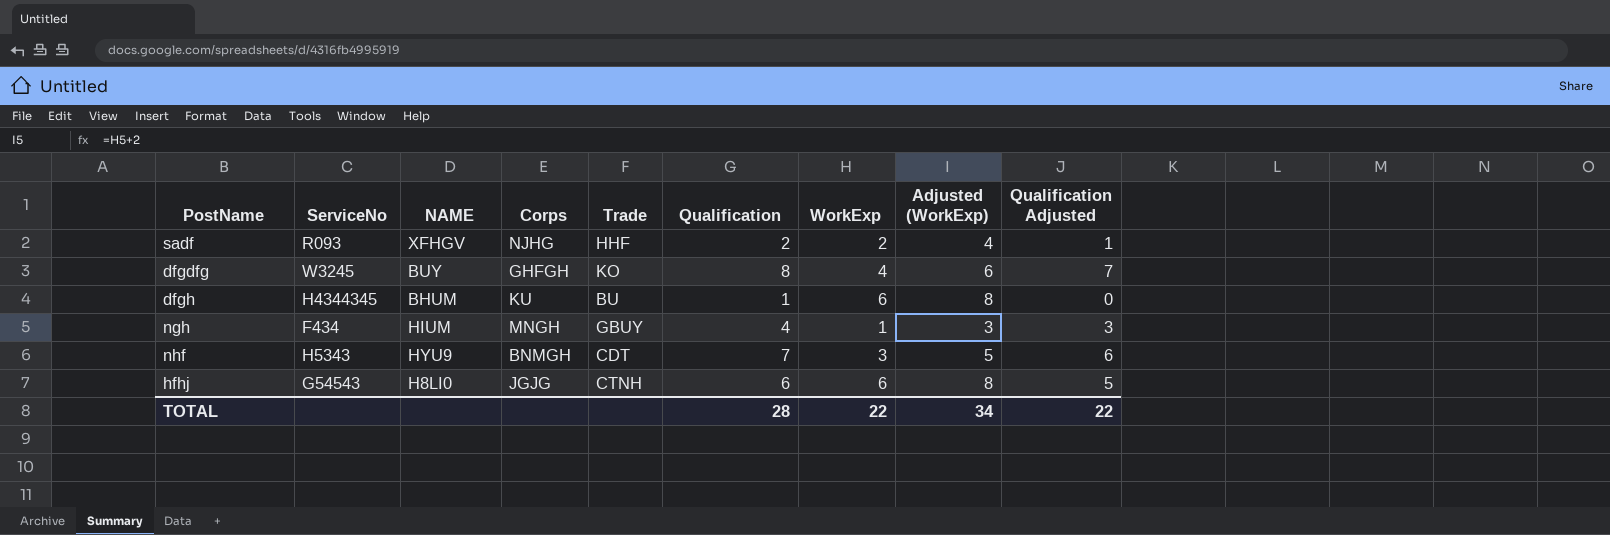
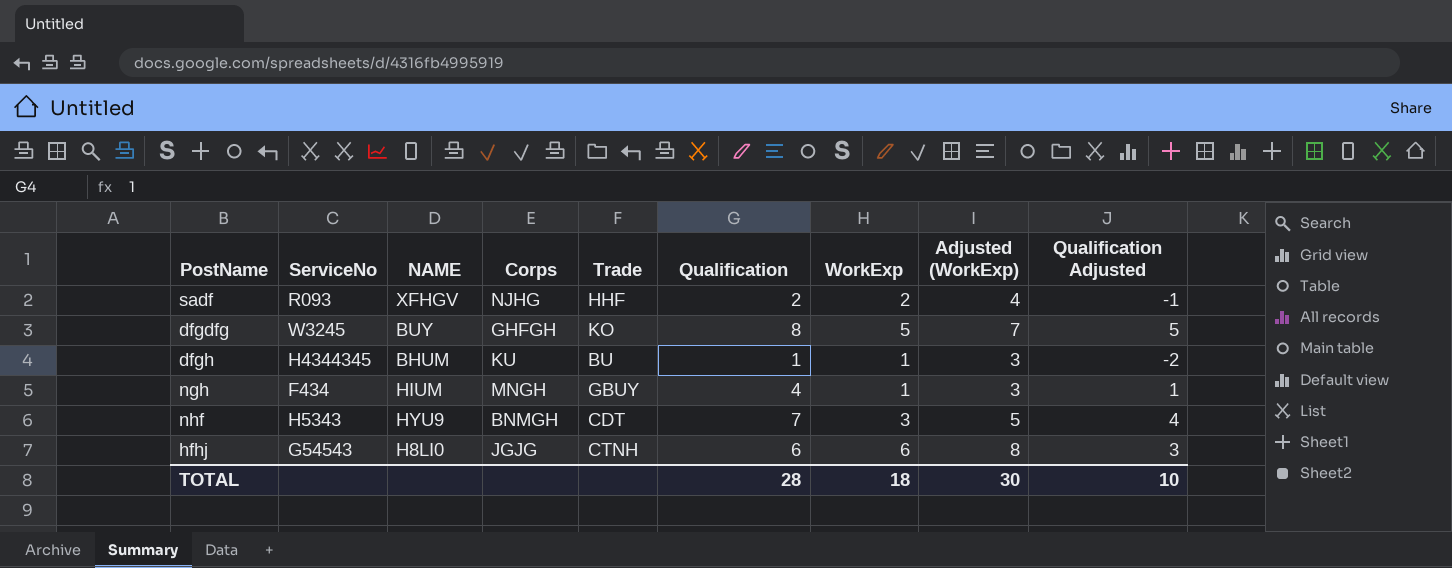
column Qualification Adjusted | formula: [Qualification] - 1 -> [Qualification] - 3
dfgdfg | WorkExp: 4 -> 5
dfgdfg | Adjusted (WorkExp): 6 -> 7
dfgh | WorkExp: 6 -> 1
dfgh | Adjusted (WorkExp): 8 -> 3
TOTAL | WorkExp: 22 -> 18
TOTAL | Adjusted (WorkExp): 34 -> 30
TOTAL | Qualification Adjusted: 22 -> 10

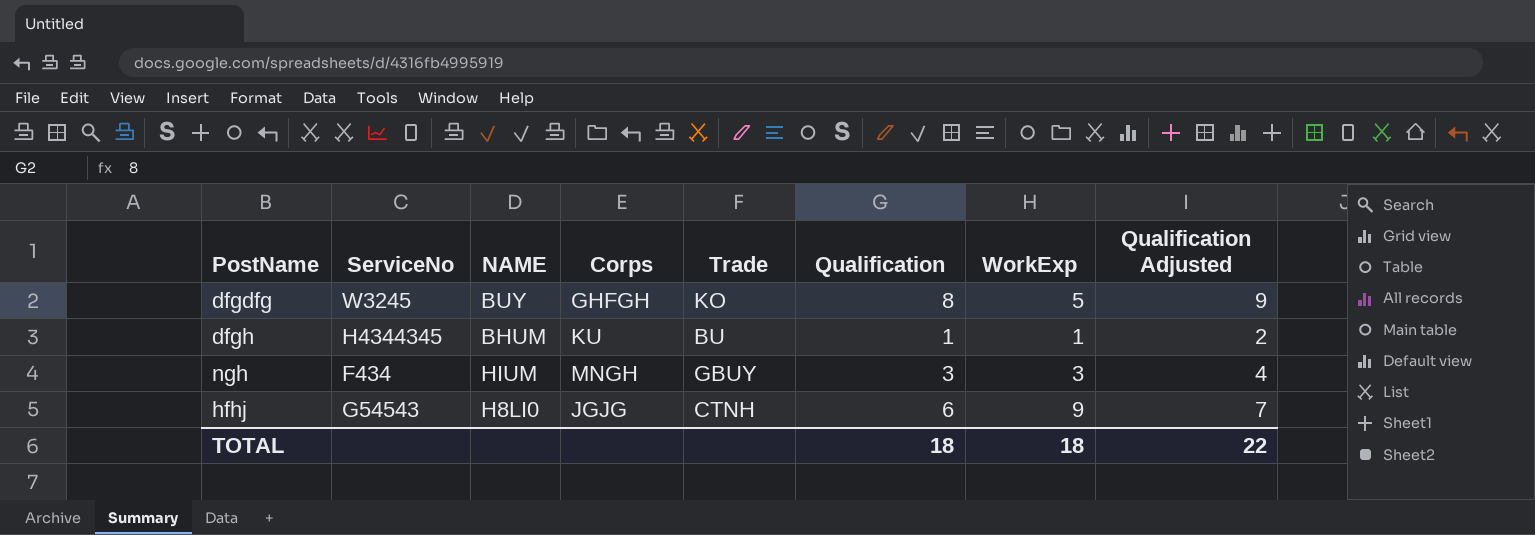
column Adjusted (WorkExp) | formula: [WorkExp] + 2 -> none
column Qualification Adjusted | formula: [Qualification] - 3 -> [Qualification] + 1
row sadf: R093 | XFHGV | NJHG | HHF | 2 | 2 | 4 | -1 -> none
row nhf: H5343 | HYU9 | BNMGH | CDT | 7 | 3 | 5 | 4 -> none
ngh | Qualification: 4 -> 3
ngh | WorkExp: 1 -> 3
hfhj | WorkExp: 6 -> 9
TOTAL | Qualification: 28 -> 18
TOTAL | Qualification Adjusted: 10 -> 22

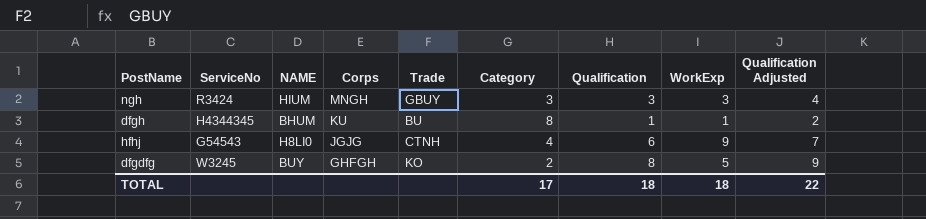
row order: none -> Corps descending
column Category | position: none -> 6
ngh | ServiceNo: F434 -> R3424

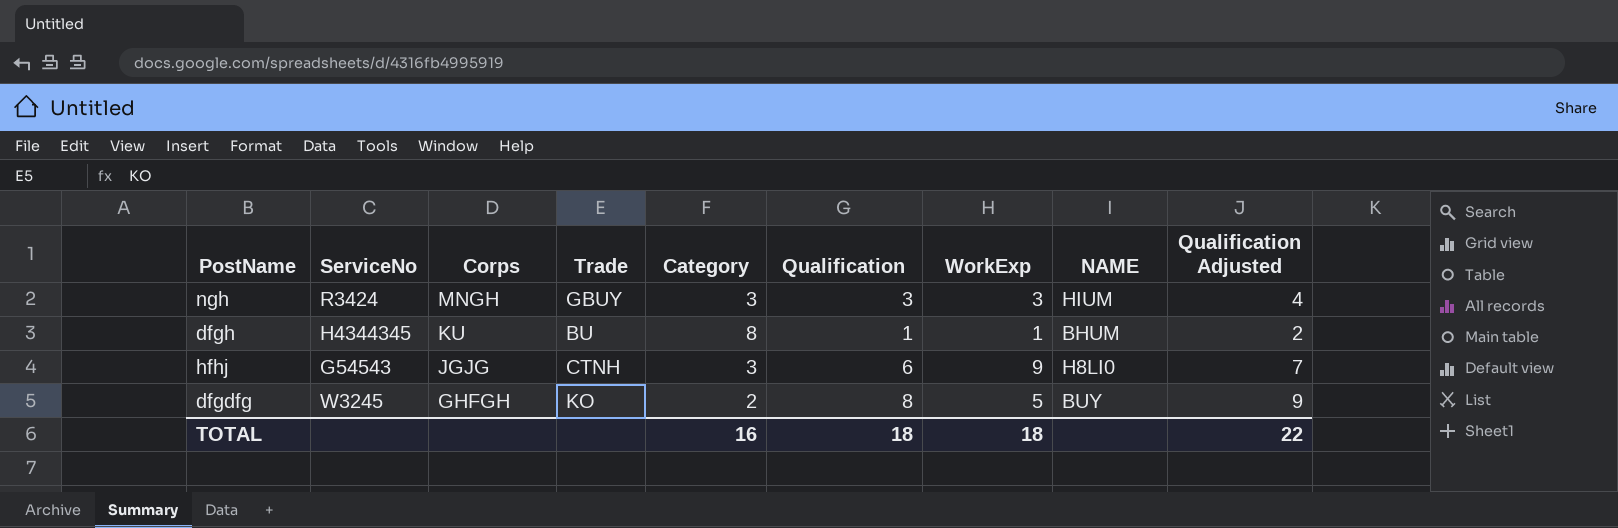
column NAME | position: 3 -> 8
hfhj | Category: 4 -> 3
TOTAL | Category: 17 -> 16

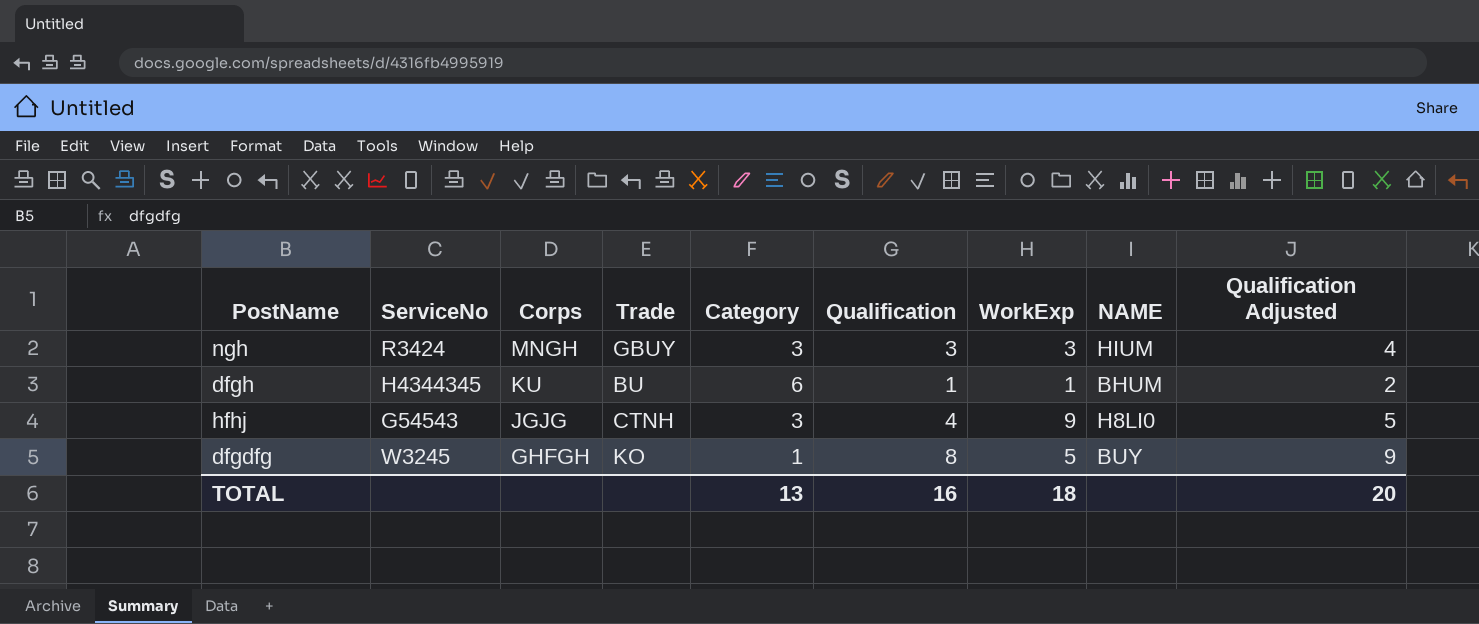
dfgh | Category: 8 -> 6
hfhj | Qualification: 6 -> 4
hfhj | Qualification Adjusted: 7 -> 5
dfgdfg | Category: 2 -> 1
TOTAL | Category: 16 -> 13
TOTAL | Qualification: 18 -> 16
TOTAL | Qualification Adjusted: 22 -> 20

